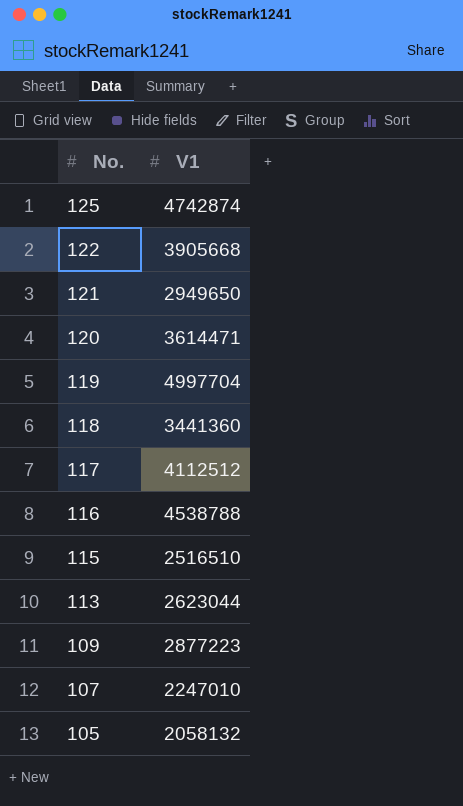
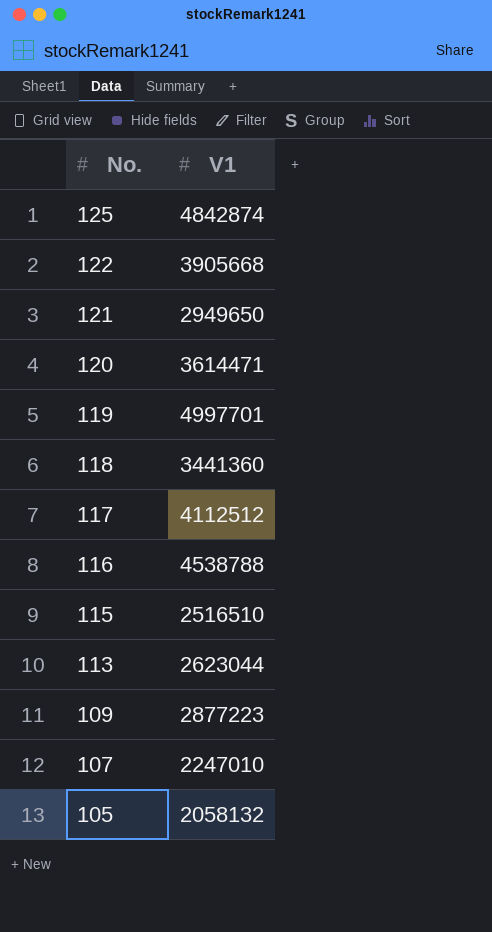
125 | V1: 4742874 -> 4842874
119 | V1: 4997704 -> 4997701

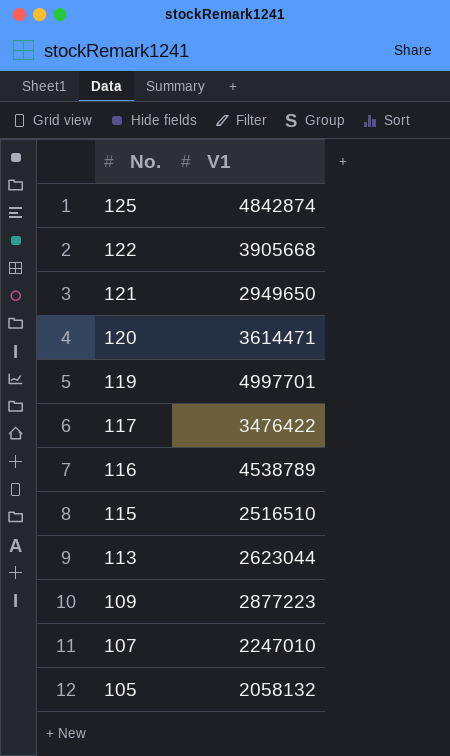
row 118: 3441360 -> none
117 | V1: 4112512 -> 3476422
116 | V1: 4538788 -> 4538789

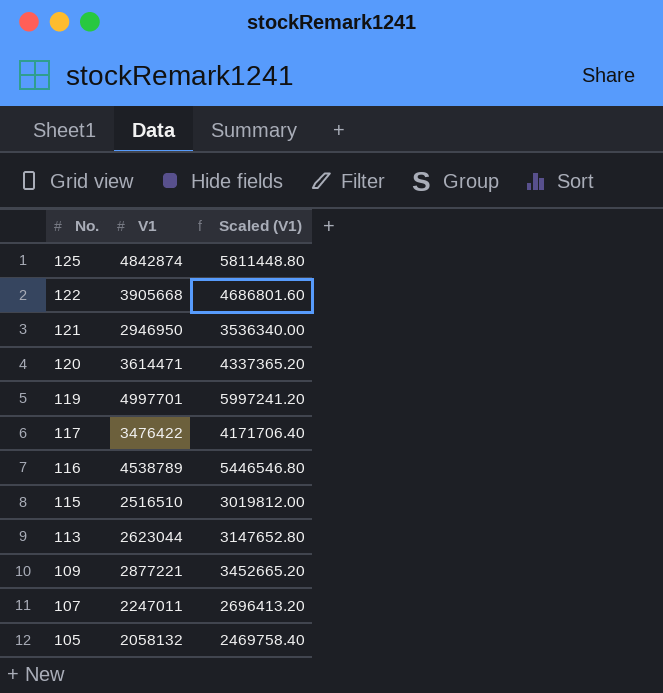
column Scaled (V1) | formula: none -> [V1] * 1.2
121 | V1: 2949650 -> 2946950
109 | V1: 2877223 -> 2877221
107 | V1: 2247010 -> 2247011

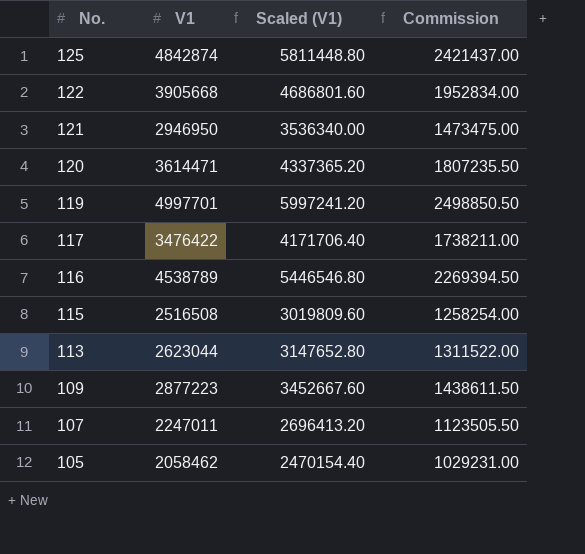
column Commission | formula: none -> [V1] * 0.5
115 | V1: 2516510 -> 2516508
115 | Scaled (V1): 3019812.00 -> 3019809.60
109 | V1: 2877221 -> 2877223
109 | Scaled (V1): 3452665.20 -> 3452667.60
105 | V1: 2058132 -> 2058462
105 | Scaled (V1): 2469758.40 -> 2470154.40

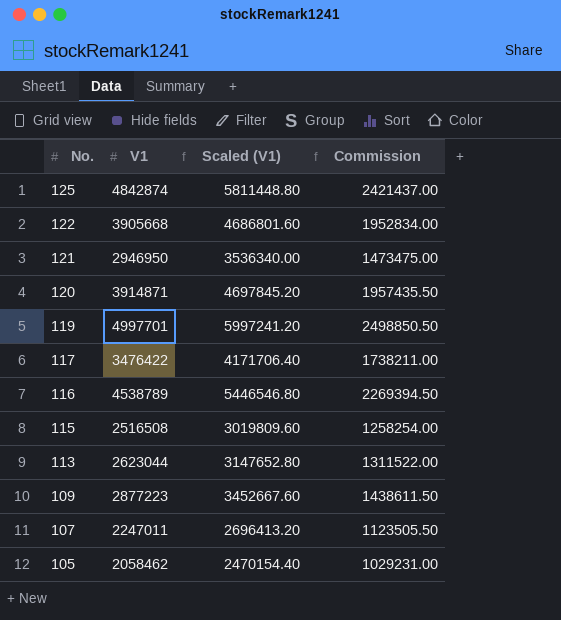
120 | V1: 3614471 -> 3914871
120 | Scaled (V1): 4337365.20 -> 4697845.20
120 | Commission: 1807235.50 -> 1957435.50

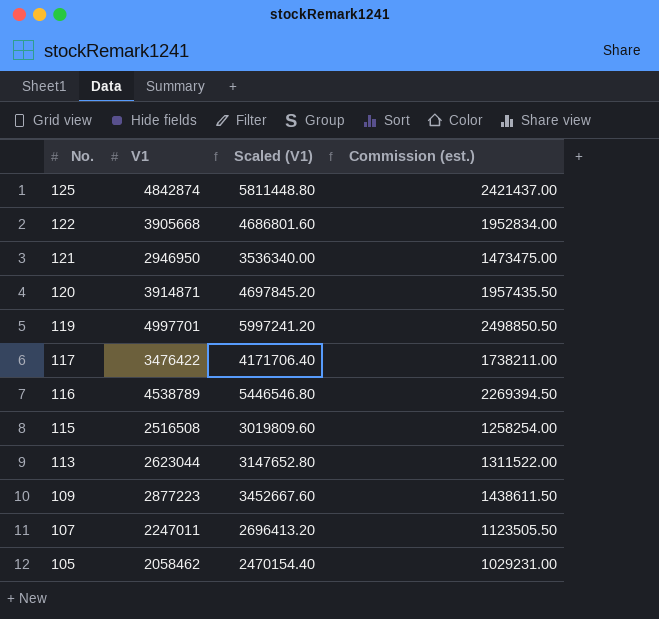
column name: Commission -> Commission (est.)

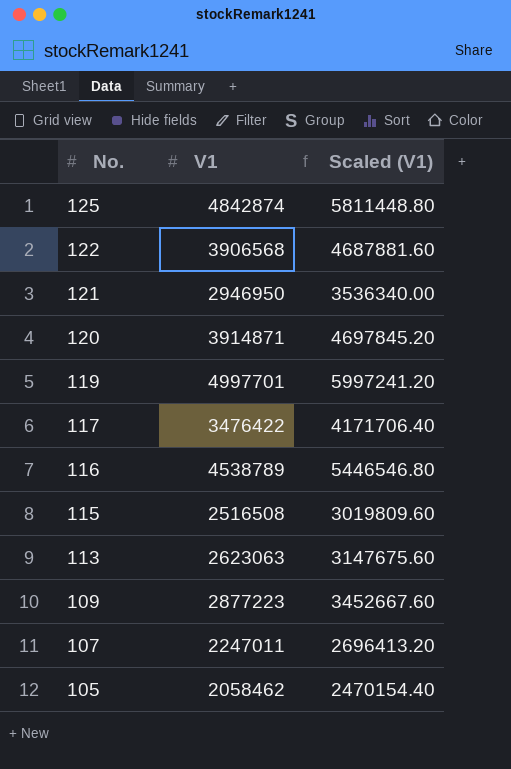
column Commission (est.) | formula: [V1] * 0.5 -> none
122 | V1: 3905668 -> 3906568
122 | Scaled (V1): 4686801.60 -> 4687881.60
113 | V1: 2623044 -> 2623063
113 | Scaled (V1): 3147652.80 -> 3147675.60

